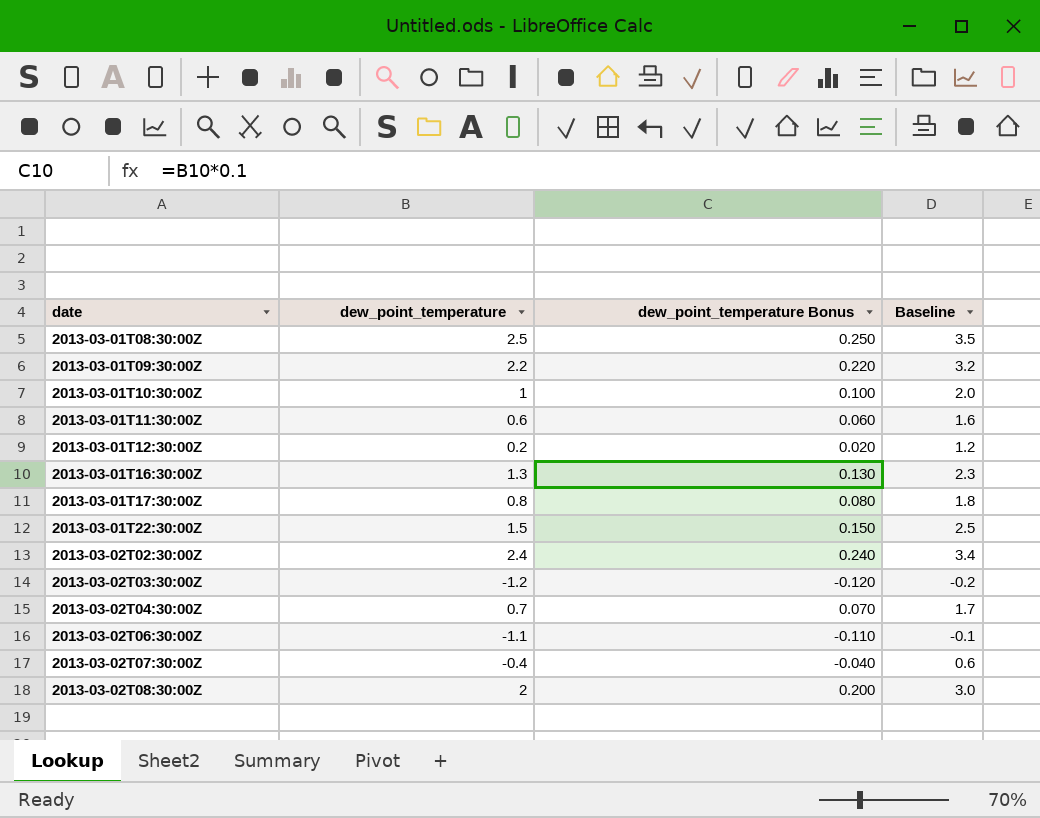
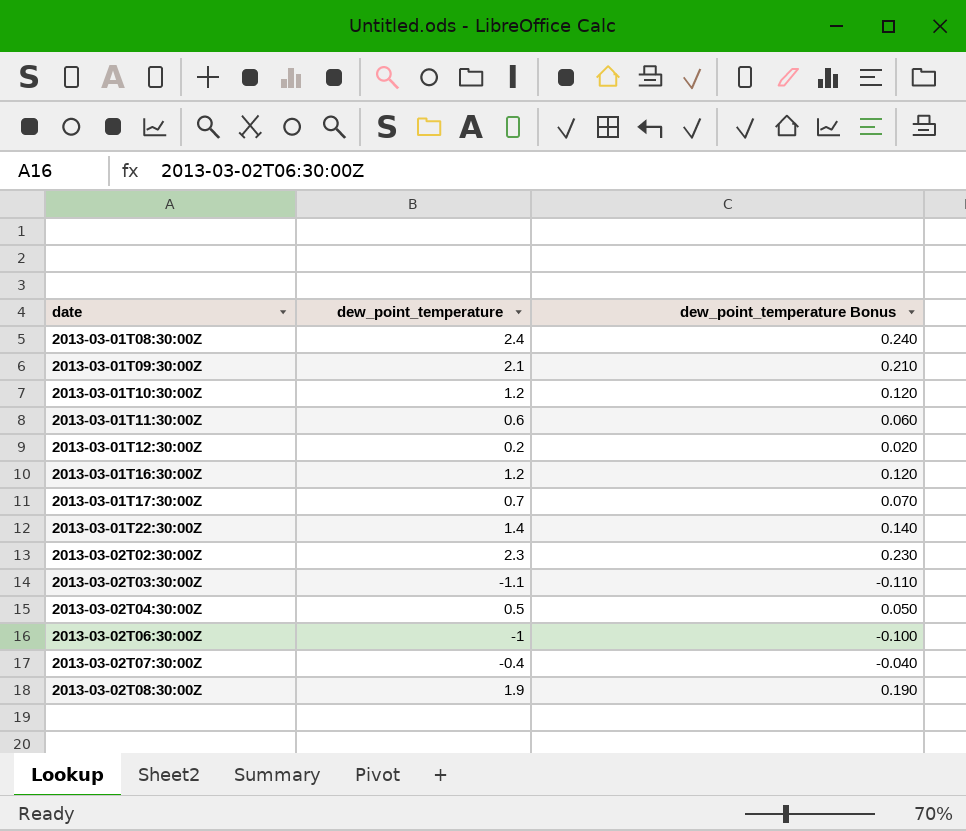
column Baseline | formula: [dew_point_temperature] + 1 -> none
2013-03-01T08:30:00Z | dew_point_temperature: 2.5 -> 2.4
2013-03-01T08:30:00Z | dew_point_temperature Bonus: 0.250 -> 0.240
2013-03-01T09:30:00Z | dew_point_temperature: 2.2 -> 2.1
2013-03-01T09:30:00Z | dew_point_temperature Bonus: 0.220 -> 0.210
2013-03-01T10:30:00Z | dew_point_temperature: 1 -> 1.2
2013-03-01T10:30:00Z | dew_point_temperature Bonus: 0.100 -> 0.120
2013-03-01T16:30:00Z | dew_point_temperature: 1.3 -> 1.2
2013-03-01T16:30:00Z | dew_point_temperature Bonus: 0.130 -> 0.120
2013-03-01T17:30:00Z | dew_point_temperature: 0.8 -> 0.7
2013-03-01T17:30:00Z | dew_point_temperature Bonus: 0.080 -> 0.070
2013-03-01T22:30:00Z | dew_point_temperature: 1.5 -> 1.4
2013-03-01T22:30:00Z | dew_point_temperature Bonus: 0.150 -> 0.140
2013-03-02T02:30:00Z | dew_point_temperature: 2.4 -> 2.3
2013-03-02T02:30:00Z | dew_point_temperature Bonus: 0.240 -> 0.230
2013-03-02T03:30:00Z | dew_point_temperature: -1.2 -> -1.1
2013-03-02T03:30:00Z | dew_point_temperature Bonus: -0.120 -> -0.110
2013-03-02T04:30:00Z | dew_point_temperature: 0.7 -> 0.5
2013-03-02T04:30:00Z | dew_point_temperature Bonus: 0.070 -> 0.050
2013-03-02T06:30:00Z | dew_point_temperature: -1.1 -> -1
2013-03-02T06:30:00Z | dew_point_temperature Bonus: -0.110 -> -0.100
2013-03-02T08:30:00Z | dew_point_temperature: 2 -> 1.9
2013-03-02T08:30:00Z | dew_point_temperature Bonus: 0.200 -> 0.190

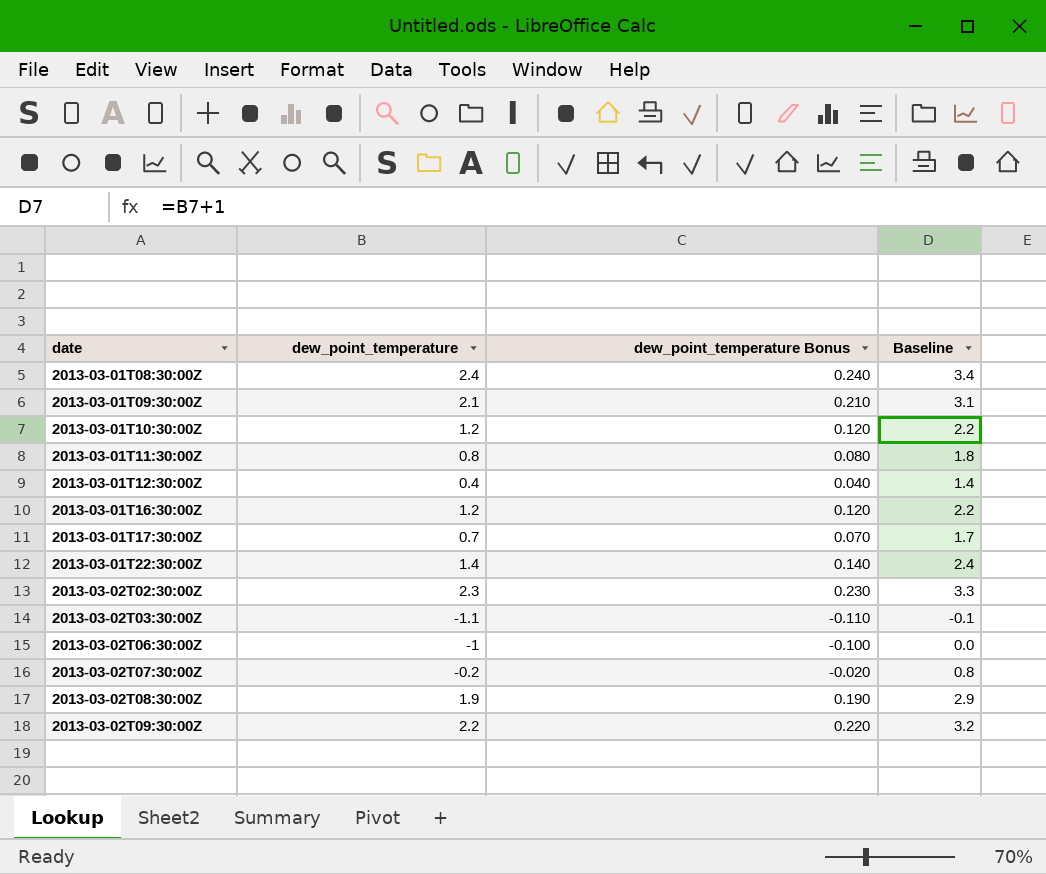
column Baseline | formula: none -> [dew_point_temperature] + 1
row 2013-03-02T04:30:00Z: 0.5 | 0.050 -> none
2013-03-01T11:30:00Z | dew_point_temperature: 0.6 -> 0.8
2013-03-01T11:30:00Z | dew_point_temperature Bonus: 0.060 -> 0.080
2013-03-01T12:30:00Z | dew_point_temperature: 0.2 -> 0.4
2013-03-01T12:30:00Z | dew_point_temperature Bonus: 0.020 -> 0.040
2013-03-02T07:30:00Z | dew_point_temperature: -0.4 -> -0.2
2013-03-02T07:30:00Z | dew_point_temperature Bonus: -0.040 -> -0.020
row 2013-03-02T09:30:00Z: none -> 2.2 | 0.220 | 3.2

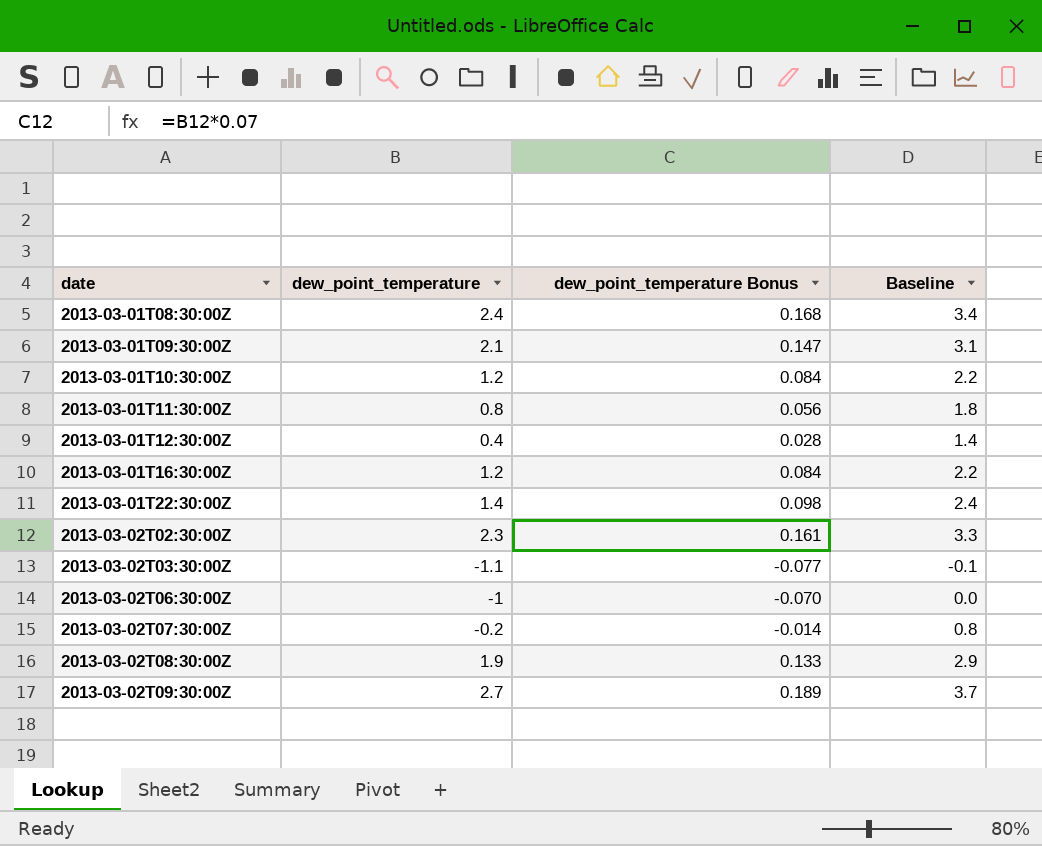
column dew_point_temperature Bonus | formula: [dew_point_temperature] * 0.1 -> [dew_point_temperature] * 0.07
row 2013-03-01T17:30:00Z: 0.7 | 0.070 | 1.7 -> none
2013-03-02T09:30:00Z | dew_point_temperature: 2.2 -> 2.7
2013-03-02T09:30:00Z | Baseline: 3.2 -> 3.7

